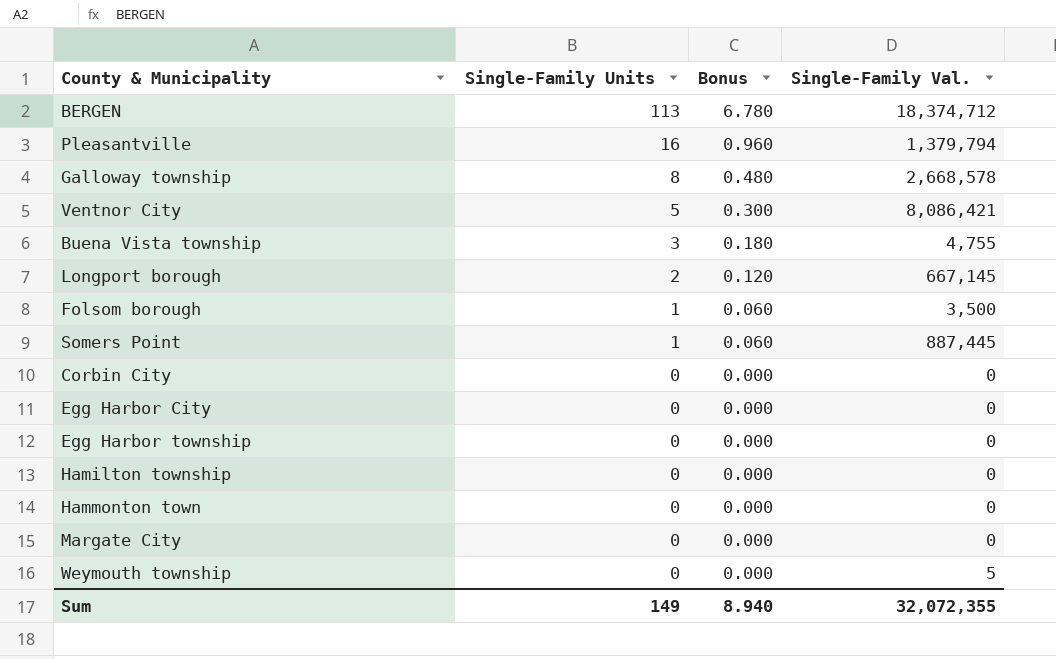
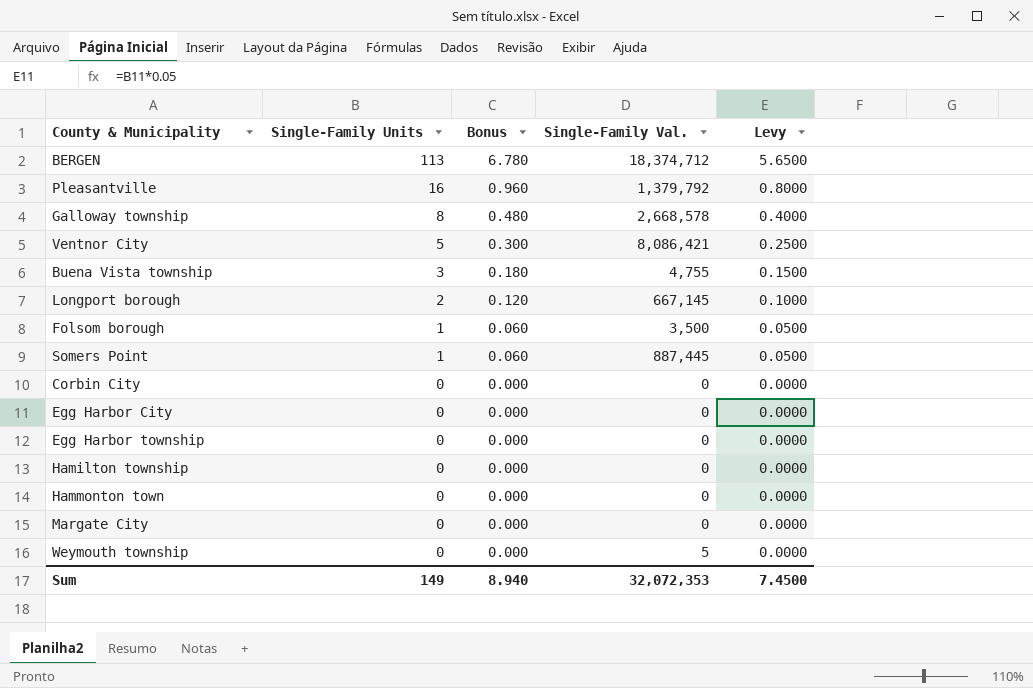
column Levy | formula: none -> [Single-Family Units] * 0.05
Pleasantville | Single-Family Val.: 1,379,794 -> 1,379,792
Sum | Single-Family Val.: 32,072,355 -> 32,072,353

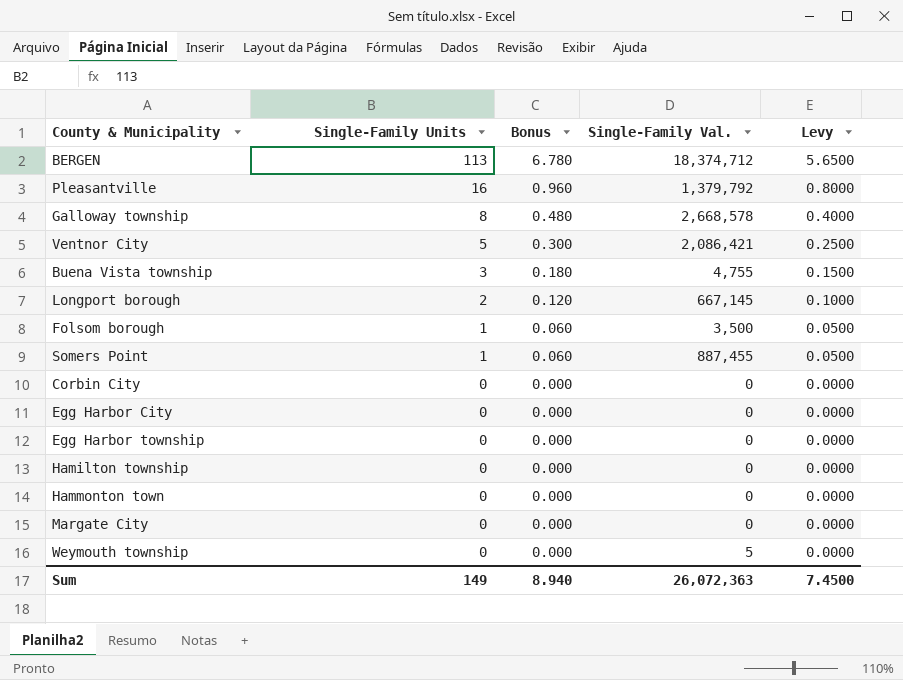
Ventnor City | Single-Family Val.: 8,086,421 -> 2,086,421
Somers Point | Single-Family Val.: 887,445 -> 887,455
Sum | Single-Family Val.: 32,072,353 -> 26,072,363

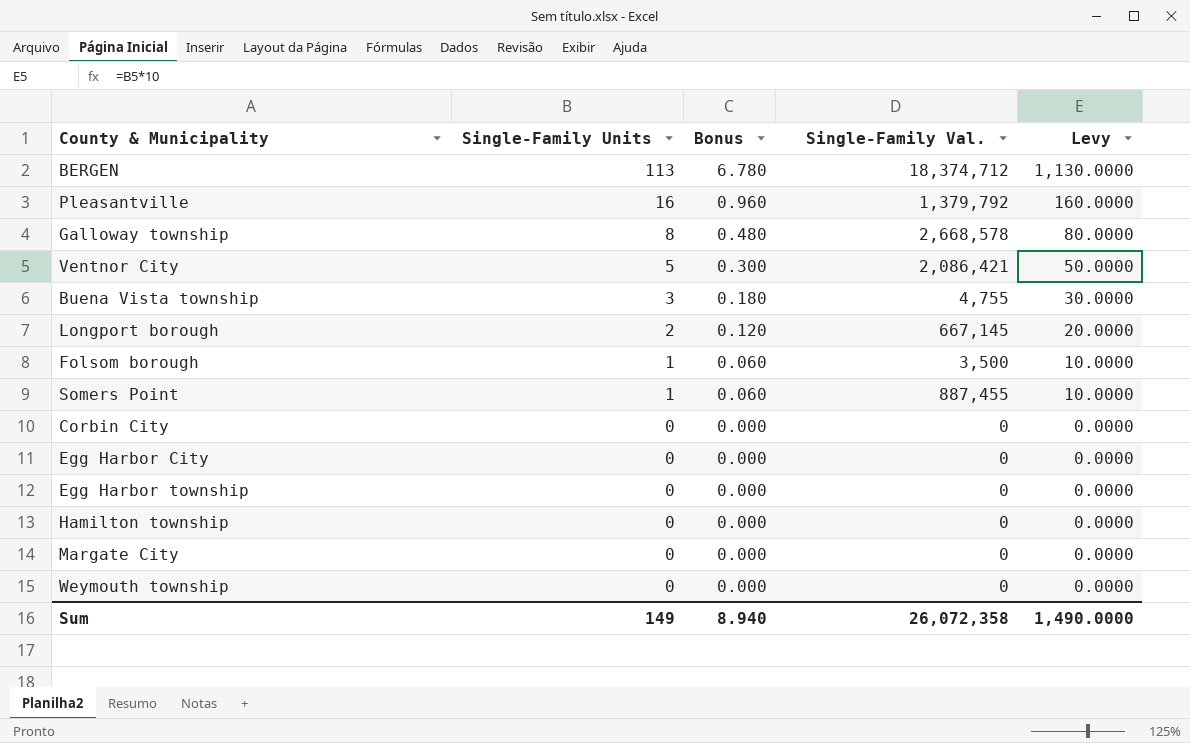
column Levy | formula: [Single-Family Units] * 0.05 -> [Single-Family Units] * 10
row Hammonton town: 0 | 0.000 | 0 | 0.0000 -> none
Weymouth township | Single-Family Val.: 5 -> 0
Sum | Single-Family Val.: 26,072,363 -> 26,072,358
Sum | Levy: 7.4500 -> 1,490.0000

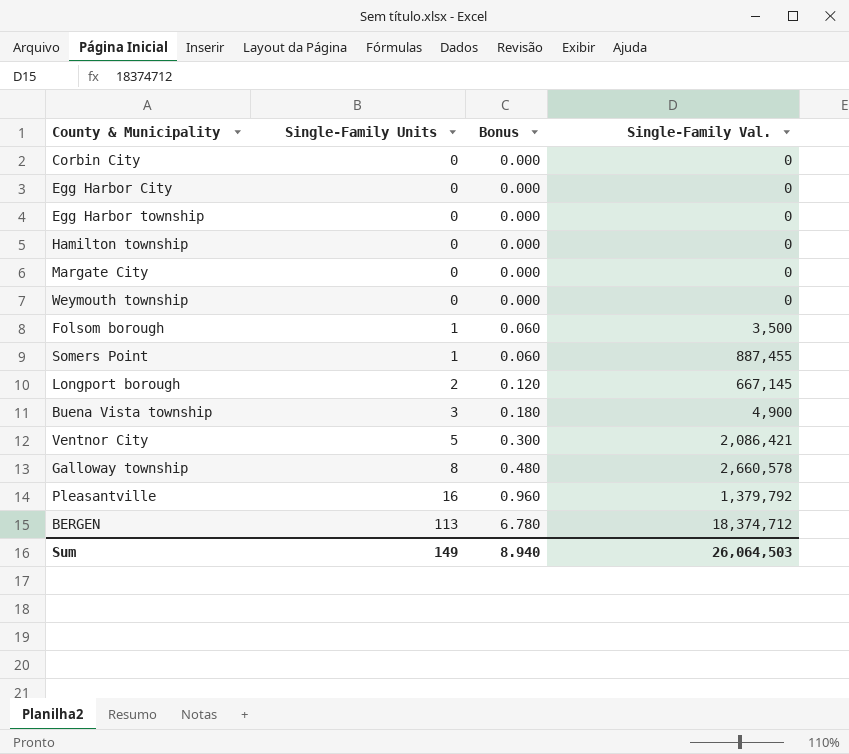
row order: Single-Family Units descending -> Single-Family Units ascending
column Levy | formula: [Single-Family Units] * 10 -> none
Buena Vista township | Single-Family Val.: 4,755 -> 4,900
Galloway township | Single-Family Val.: 2,668,578 -> 2,660,578
Sum | Single-Family Val.: 26,072,358 -> 26,064,503

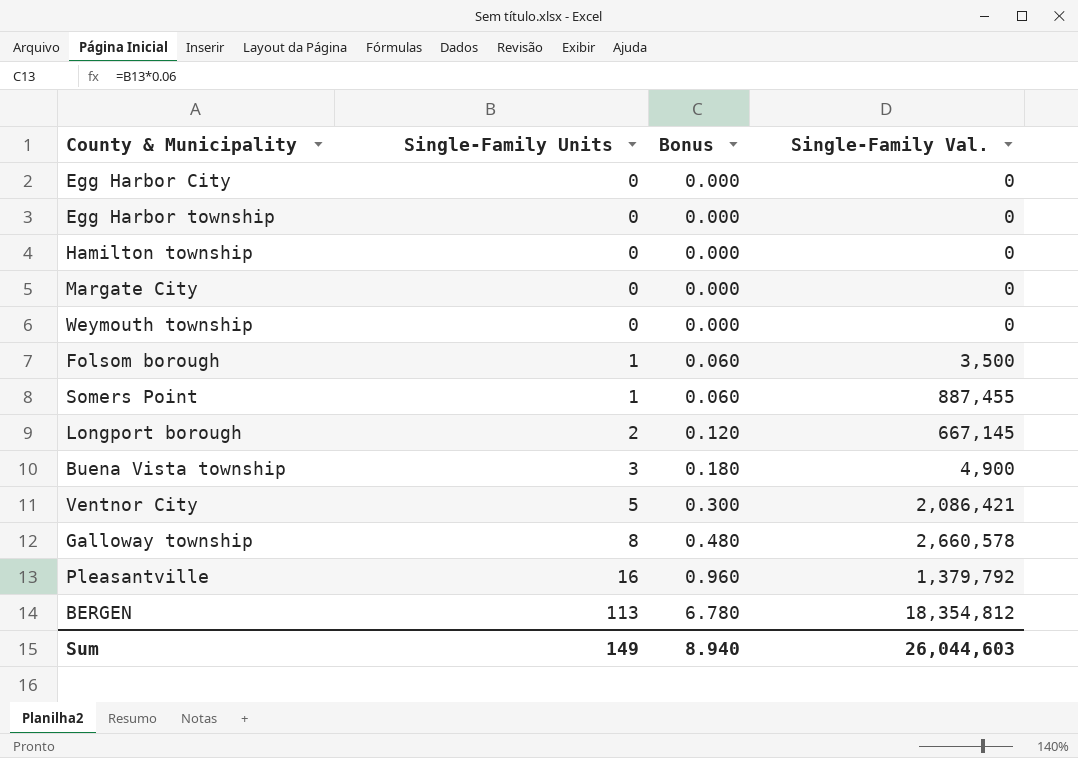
row Corbin City: 0 | 0.000 | 0 -> none
BERGEN | Single-Family Val.: 18,374,712 -> 18,354,812
Sum | Single-Family Val.: 26,064,503 -> 26,044,603

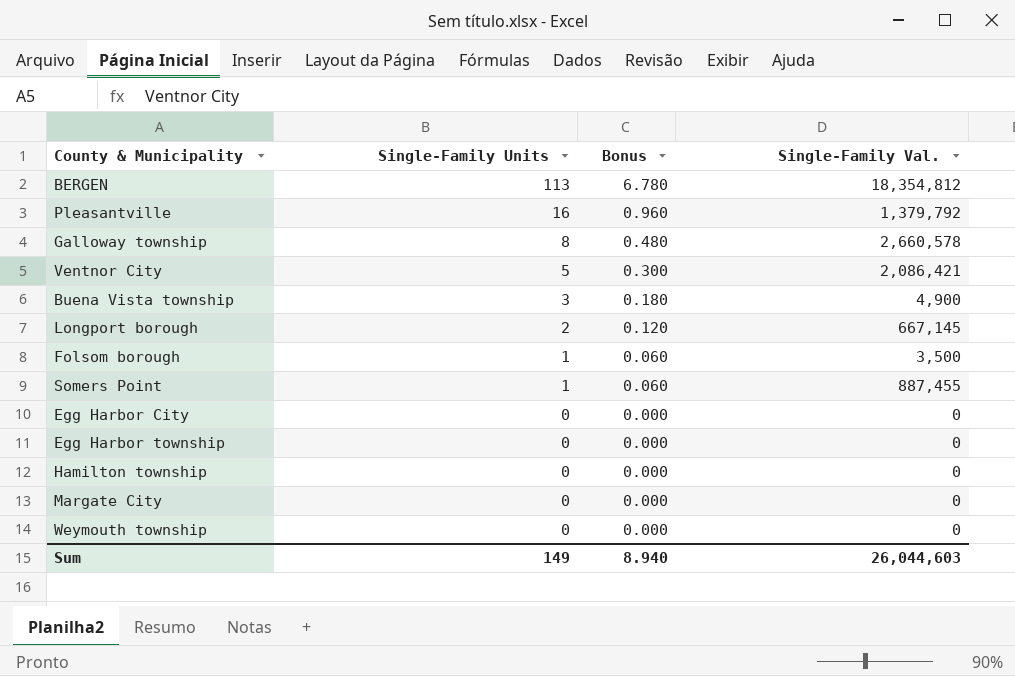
row order: Single-Family Units ascending -> Single-Family Units descending

